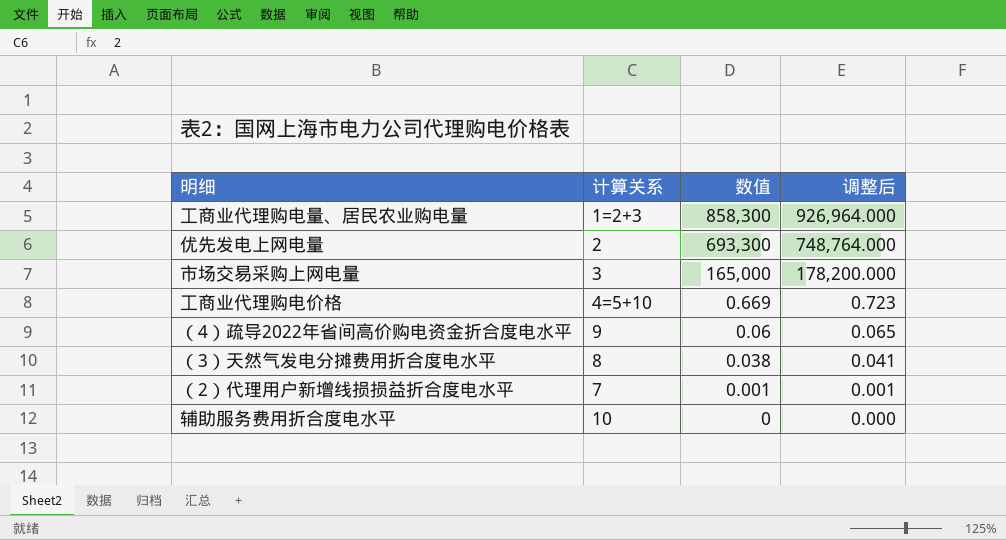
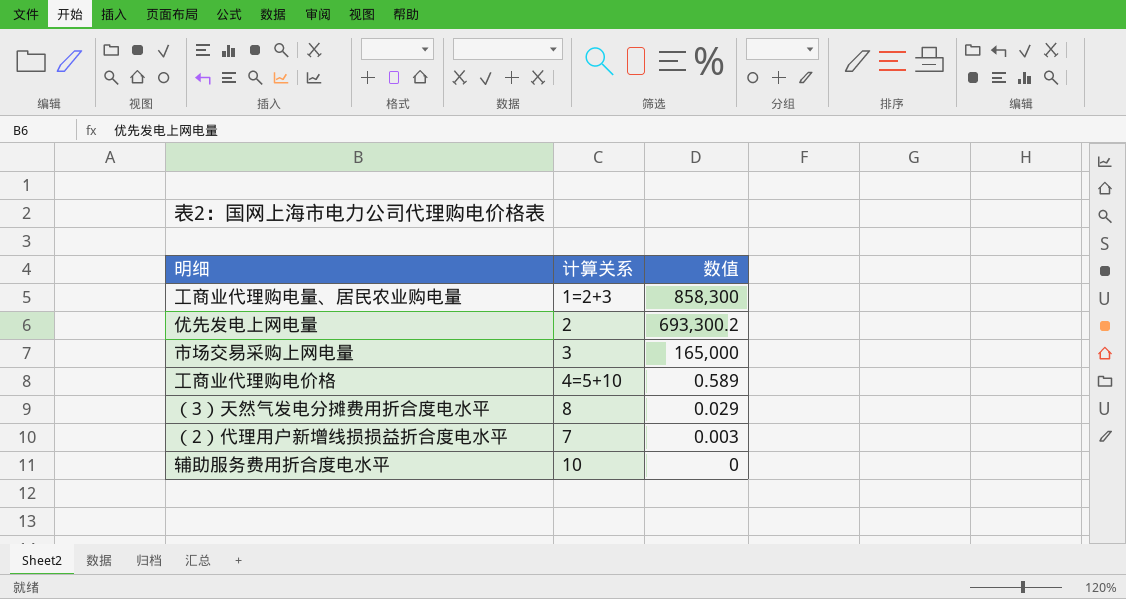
column 调整后 | formula: [数值] * 1.08 -> none
row （4）疏导2022年省间高价购电资金折合度电水平: 9 | 0.06 | 0.065 -> none
优先发电上网电量 | 数值: 693,300 -> 693,300.2
工商业代理购电价格 | 数值: 0.669 -> 0.589
（3）天然气发电分摊费用折合度电水平 | 数值: 0.038 -> 0.029
（2）代理用户新增线损损益折合度电水平 | 数值: 0.001 -> 0.003

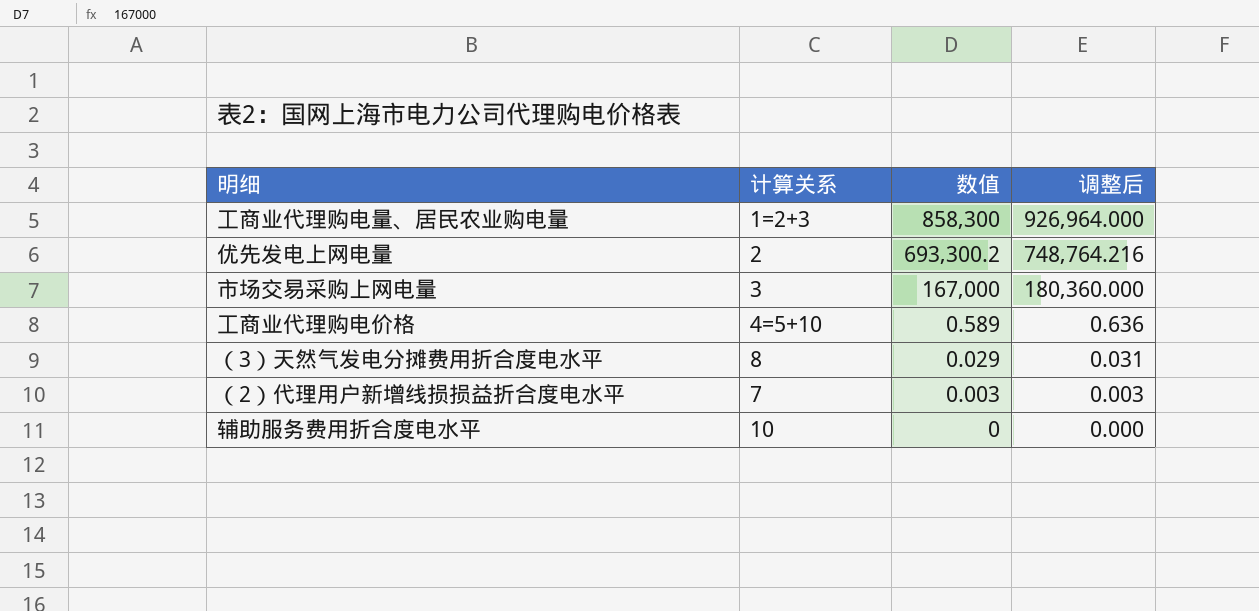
column 调整后 | formula: none -> [数值] * 1.08
市场交易采购上网电量 | 数值: 165,000 -> 167,000

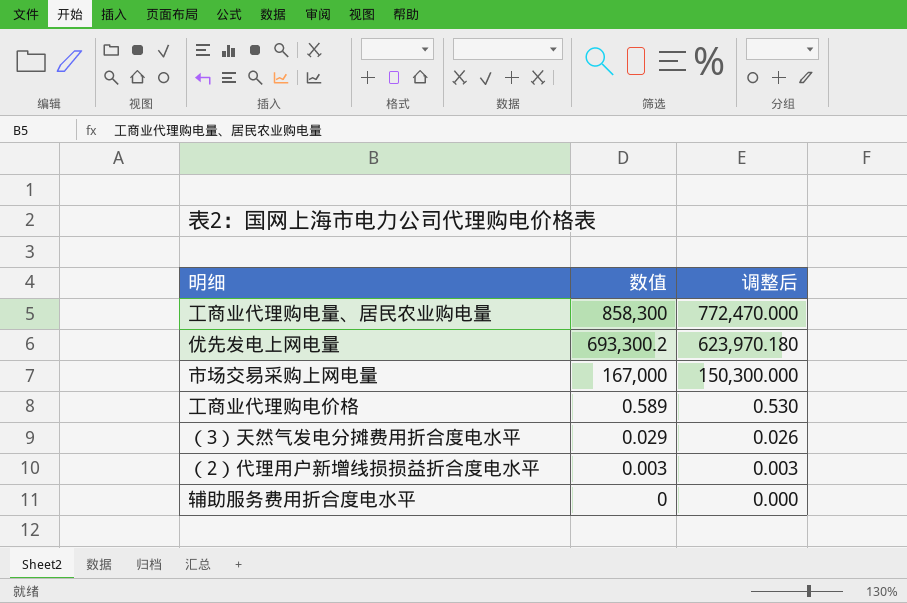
column 计算关系 | position: 2 -> none
column 调整后 | formula: [数值] * 1.08 -> [数值] * 0.9

